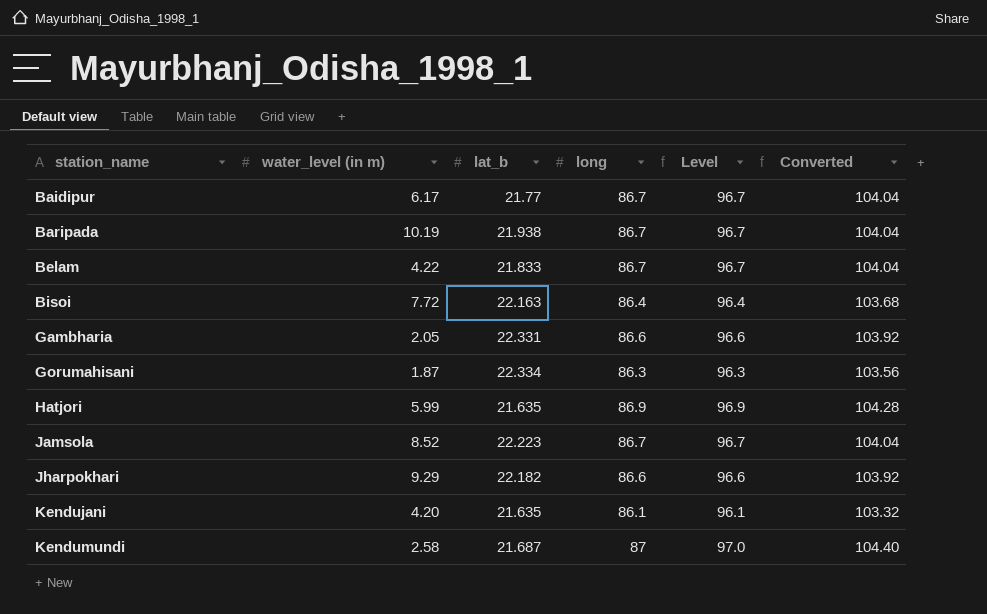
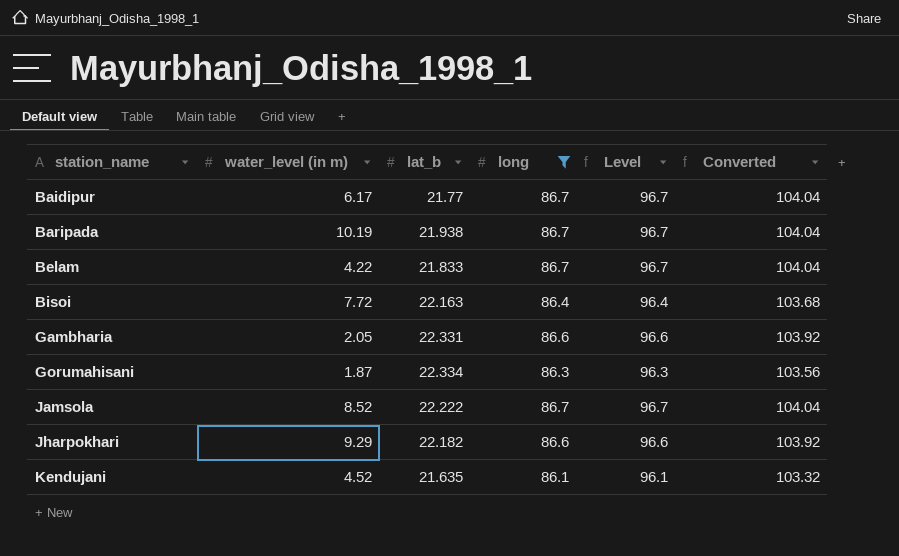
filter: none -> long <= 86.7
Jamsola | lat_b: 22.223 -> 22.222
Kendujani | water_level (in m): 4.20 -> 4.52

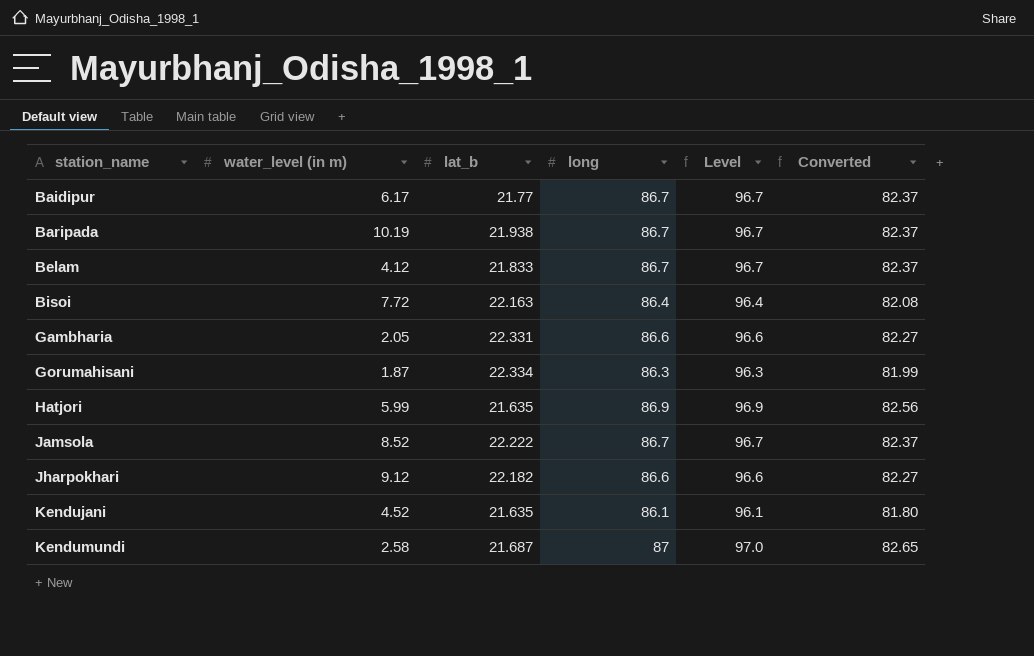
filter: long <= 86.7 -> none
column Converted | formula: [long] * 1.2 -> [long] * 0.95
Belam | water_level (in m): 4.22 -> 4.12
Jharpokhari | water_level (in m): 9.29 -> 9.12

